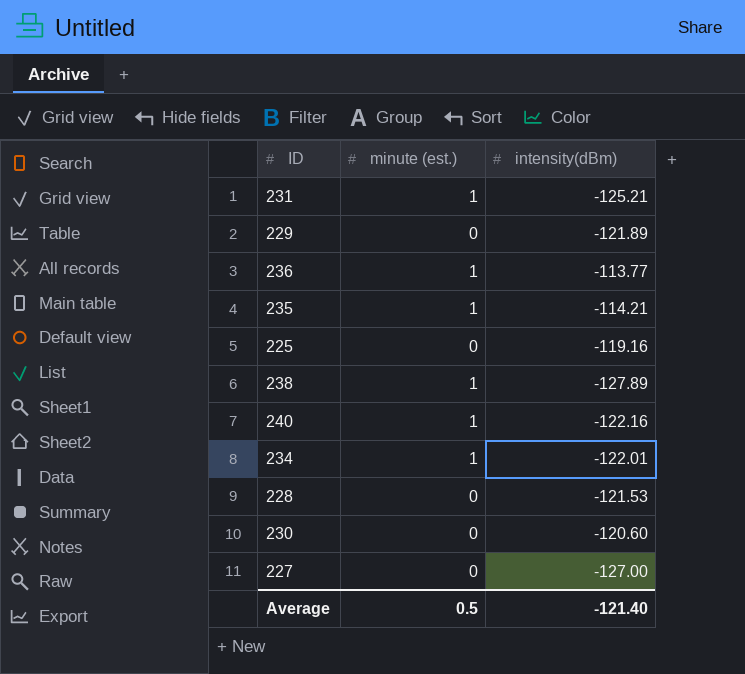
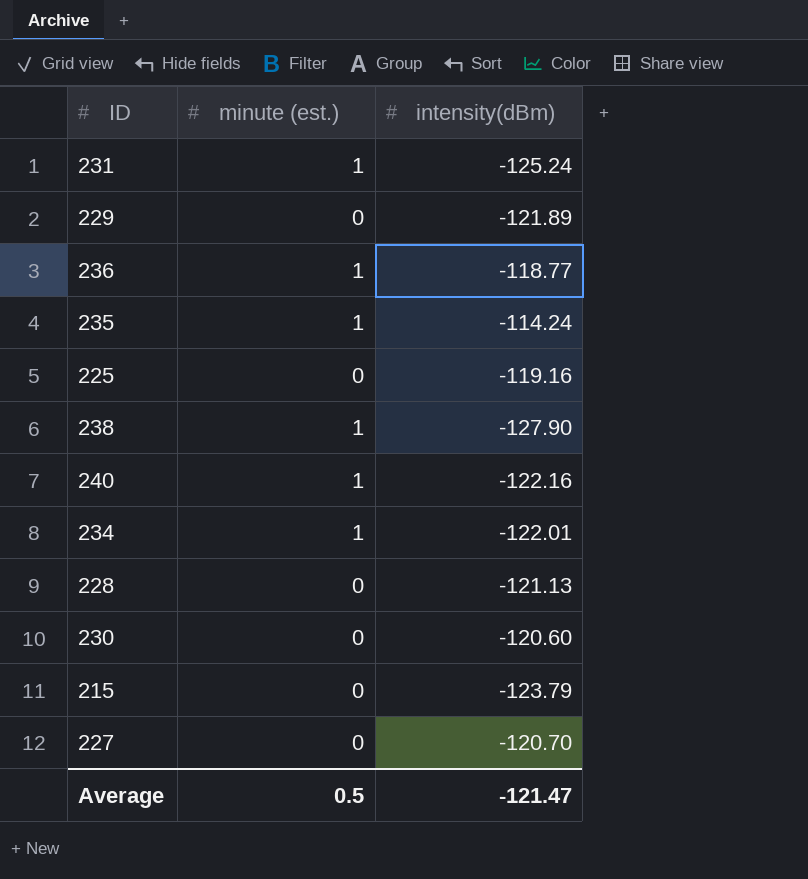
231 | intensity(dBm): -125.21 -> -125.24
236 | intensity(dBm): -113.77 -> -118.77
235 | intensity(dBm): -114.21 -> -114.24
238 | intensity(dBm): -127.89 -> -127.90
228 | intensity(dBm): -121.53 -> -121.13
row 215: none -> 0 | -123.79
227 | intensity(dBm): -127.00 -> -120.70
Average | intensity(dBm): -121.40 -> -121.47

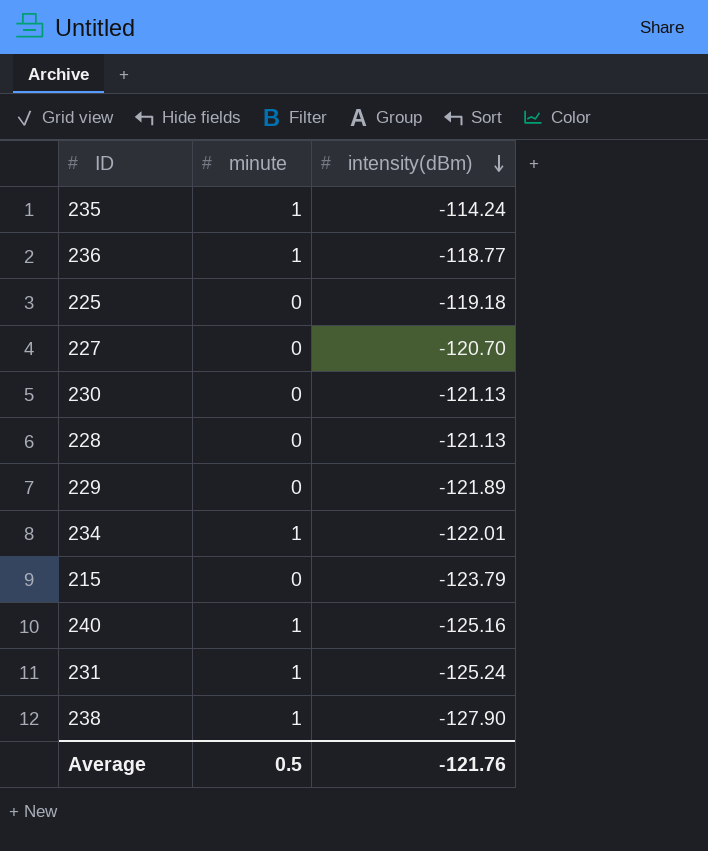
row order: none -> intensity(dBm) descending
column name: minute (est.) -> minute
225 | intensity(dBm): -119.16 -> -119.18
230 | intensity(dBm): -120.60 -> -121.13
240 | intensity(dBm): -122.16 -> -125.16
Average | intensity(dBm): -121.47 -> -121.76

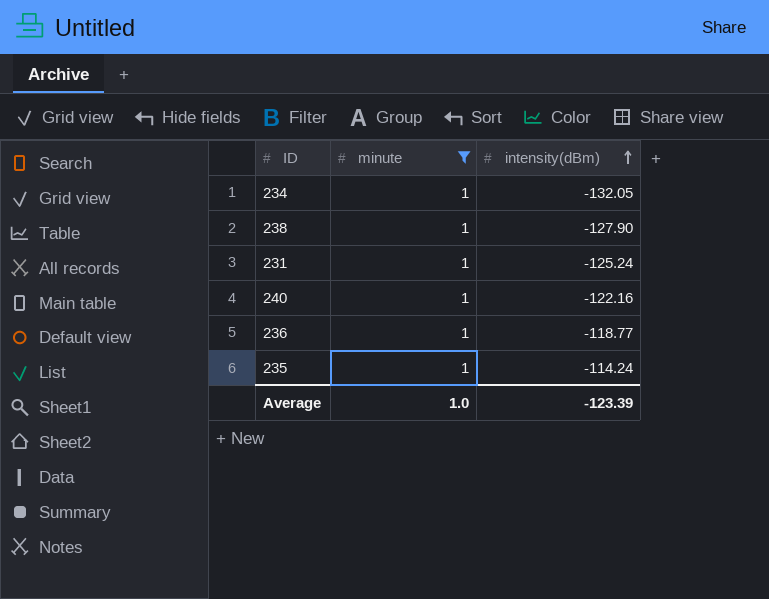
filter: none -> minute = 1
row order: intensity(dBm) descending -> intensity(dBm) ascending
234 | intensity(dBm): -122.01 -> -132.05
240 | intensity(dBm): -125.16 -> -122.16
Average | minute: 0.5 -> 1.0
Average | intensity(dBm): -121.76 -> -123.39

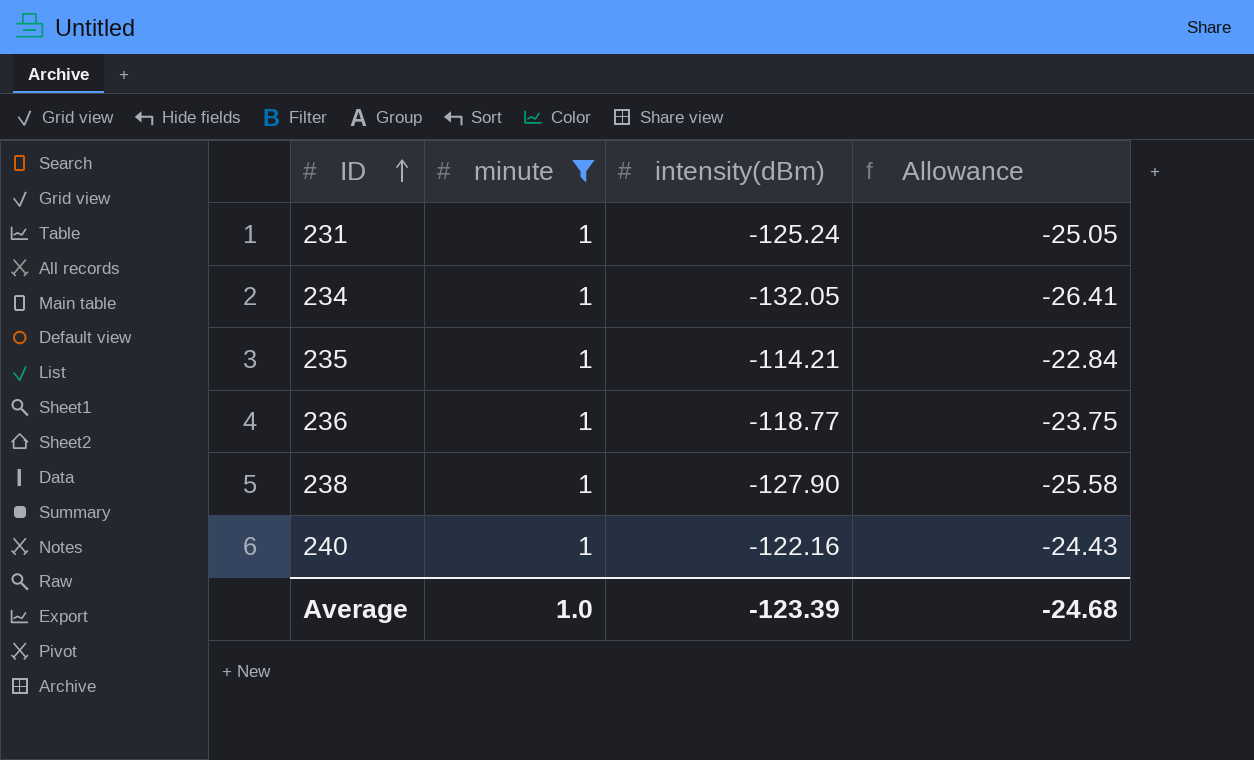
row order: intensity(dBm) ascending -> ID ascending
column Allowance | formula: none -> [intensity(dBm)] * 0.2
235 | intensity(dBm): -114.24 -> -114.21

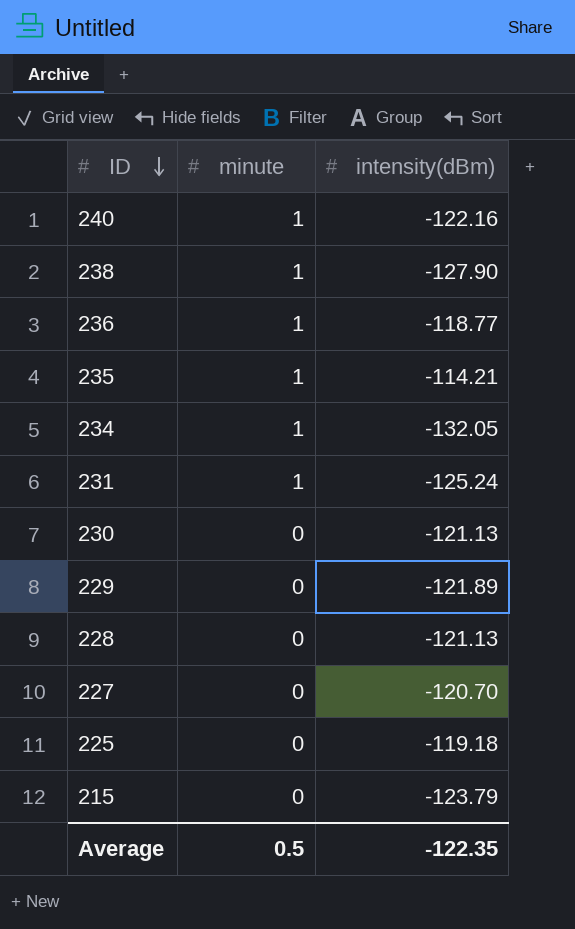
filter: minute = 1 -> none
row order: ID ascending -> ID descending
column Allowance | formula: [intensity(dBm)] * 0.2 -> none
Average | minute: 1.0 -> 0.5
Average | intensity(dBm): -123.39 -> -122.35

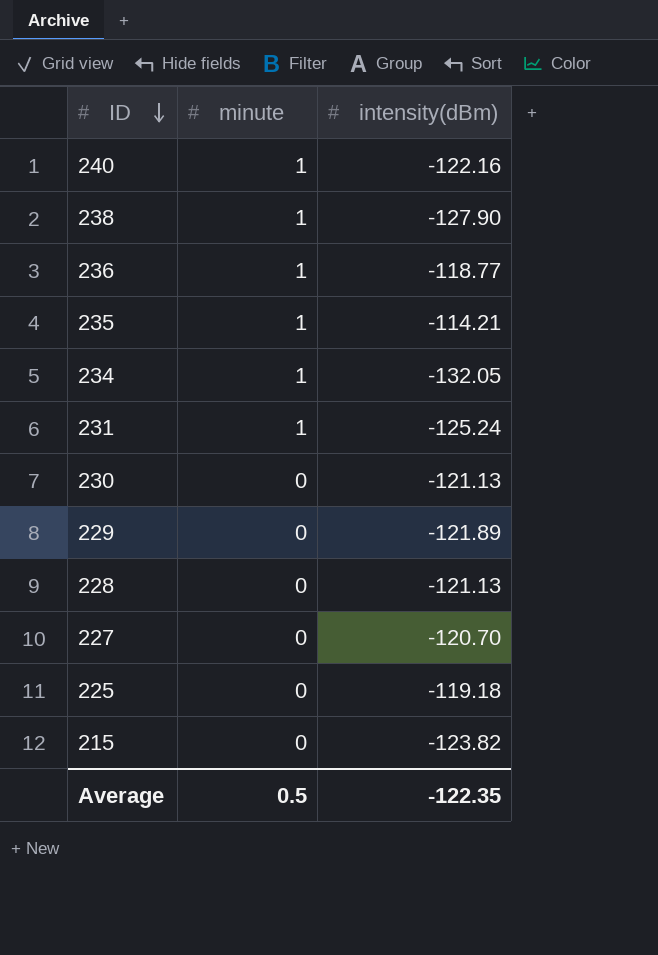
215 | intensity(dBm): -123.79 -> -123.82

